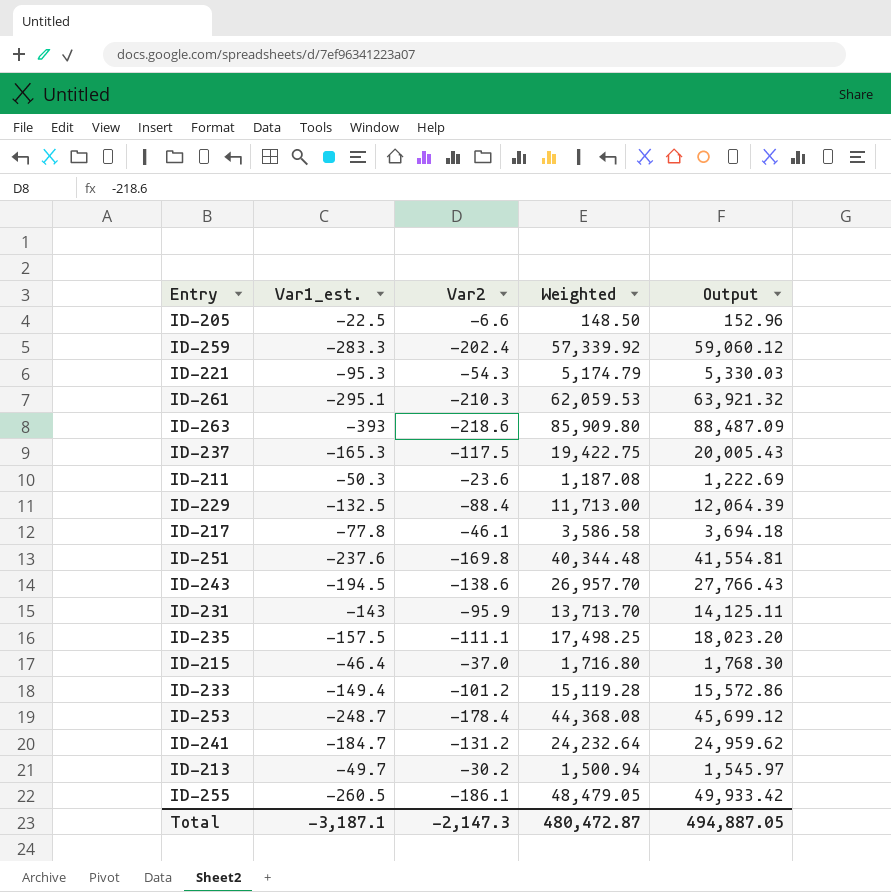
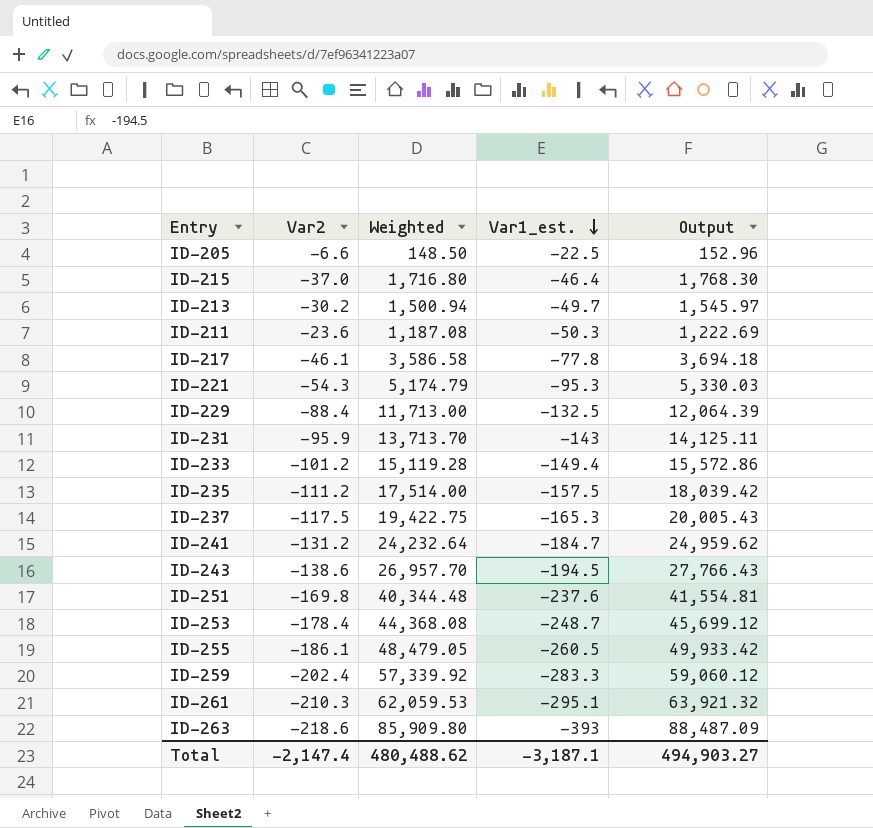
row order: none -> Var1_est. descending
column Var1_est. | position: 2 -> 4
ID-235 | Var2: -111.1 -> -111.2
ID-235 | Weighted: 17,498.25 -> 17,514.00
ID-235 | Output: 18,023.20 -> 18,039.42
Total | Var2: -2,147.3 -> -2,147.4
Total | Weighted: 480,472.87 -> 480,488.62
Total | Output: 494,887.05 -> 494,903.27

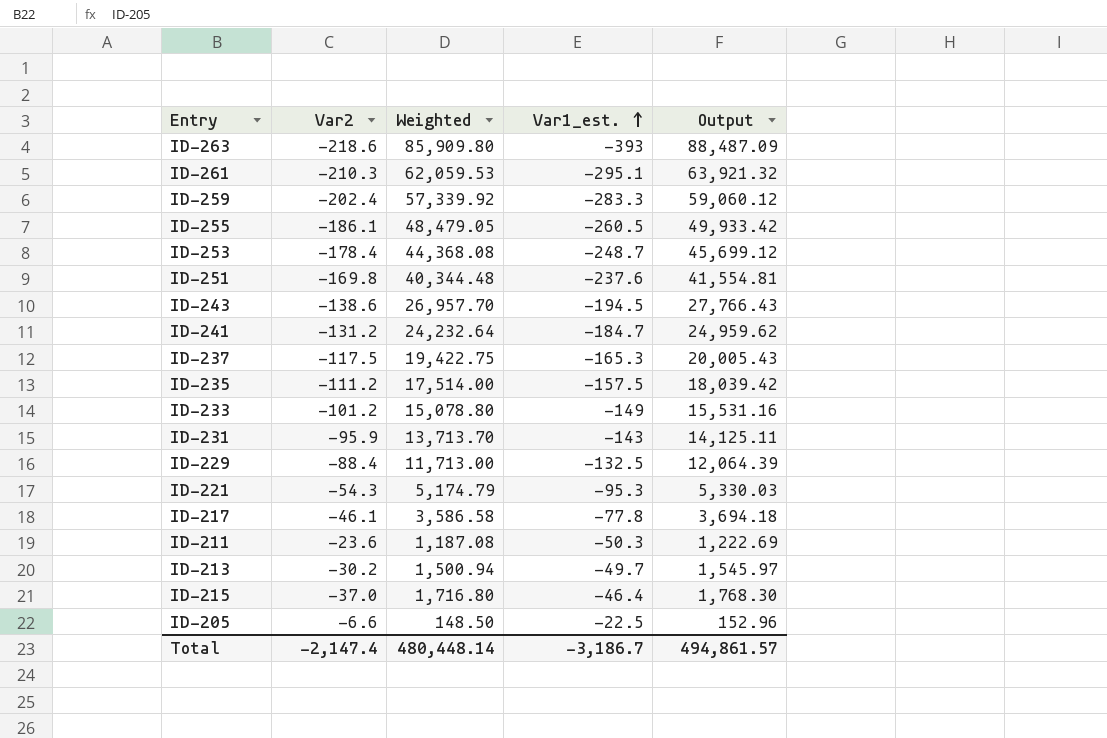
row order: Var1_est. descending -> Var1_est. ascending
ID-233 | Weighted: 15,119.28 -> 15,078.80
ID-233 | Var1_est.: -149.4 -> -149
ID-233 | Output: 15,572.86 -> 15,531.16
Total | Weighted: 480,488.62 -> 480,448.14
Total | Var1_est.: -3,187.1 -> -3,186.7
Total | Output: 494,903.27 -> 494,861.57

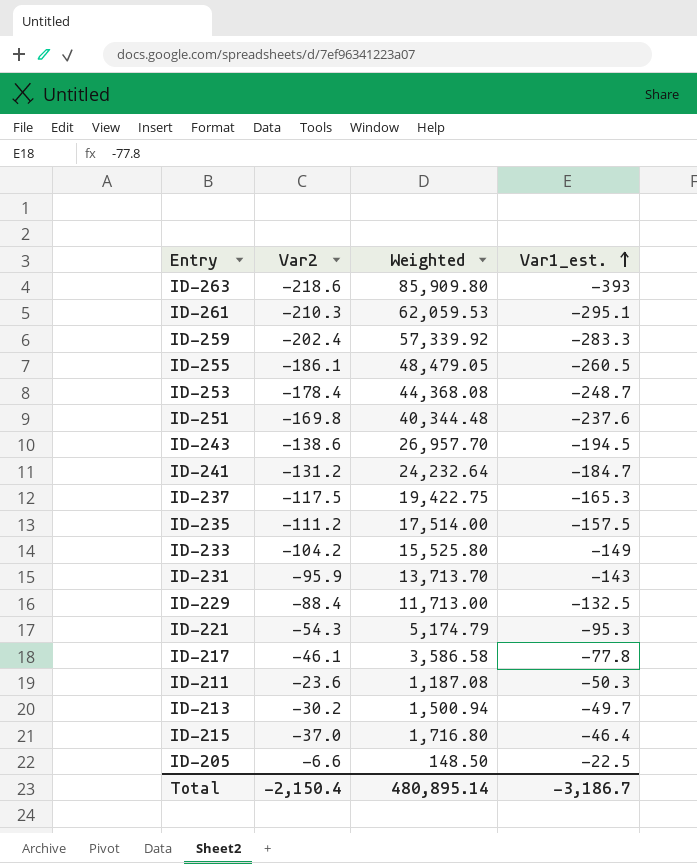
column Output | formula: [Weighted] * 1.03 -> none
ID-233 | Var2: -101.2 -> -104.2
ID-233 | Weighted: 15,078.80 -> 15,525.80
Total | Var2: -2,147.4 -> -2,150.4
Total | Weighted: 480,448.14 -> 480,895.14

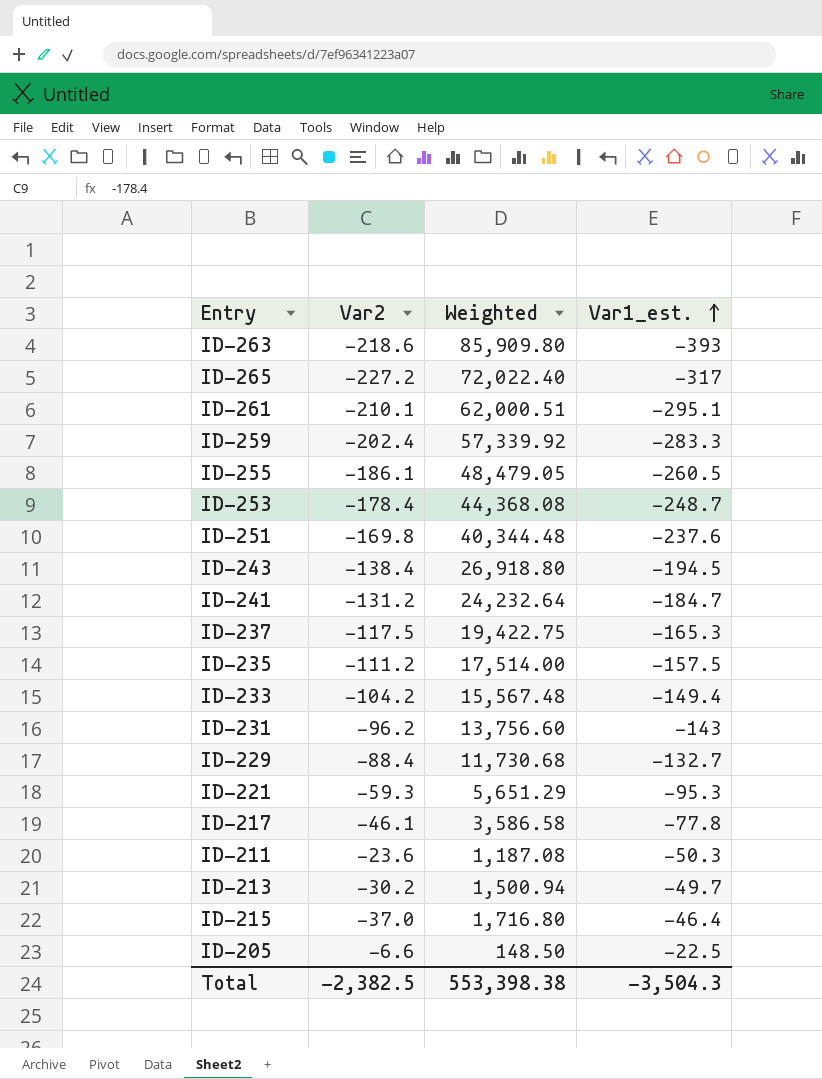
row ID-265: none -> -227.2 | 72,022.40 | -317
ID-261 | Var2: -210.3 -> -210.1
ID-261 | Weighted: 62,059.53 -> 62,000.51
ID-243 | Var2: -138.6 -> -138.4
ID-243 | Weighted: 26,957.70 -> 26,918.80
ID-233 | Weighted: 15,525.80 -> 15,567.48
ID-233 | Var1_est.: -149 -> -149.4
ID-231 | Var2: -95.9 -> -96.2
ID-231 | Weighted: 13,713.70 -> 13,756.60
ID-229 | Weighted: 11,713.00 -> 11,730.68
ID-229 | Var1_est.: -132.5 -> -132.7
ID-221 | Var2: -54.3 -> -59.3
ID-221 | Weighted: 5,174.79 -> 5,651.29
Total | Var2: -2,150.4 -> -2,382.5
Total | Weighted: 480,895.14 -> 553,398.38
Total | Var1_est.: -3,186.7 -> -3,504.3

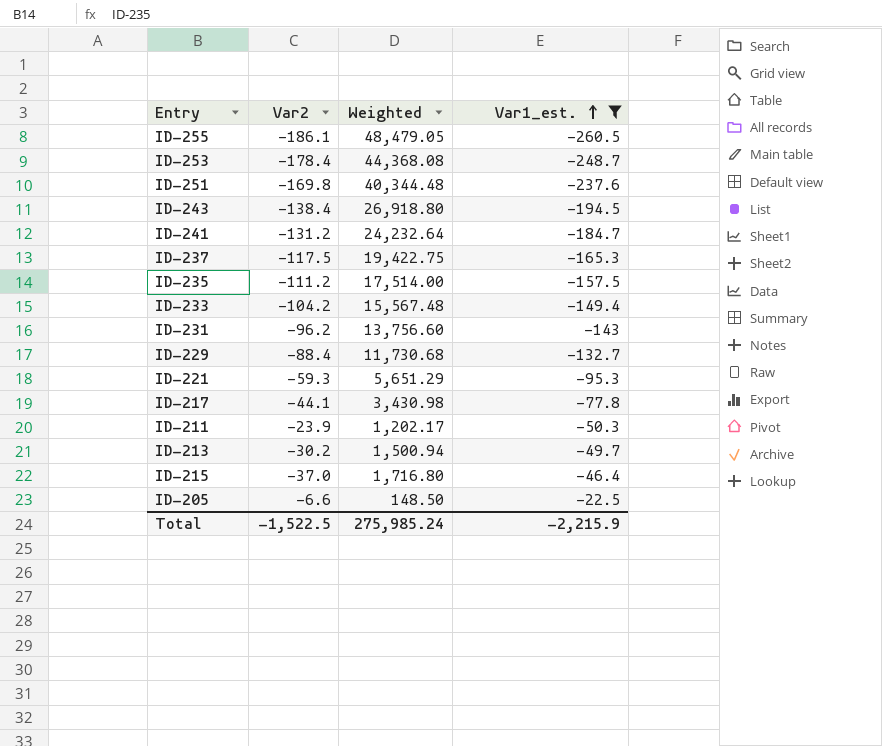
filter: none -> Var1_est. >= -260.5
ID-217 | Var2: -46.1 -> -44.1
ID-217 | Weighted: 3,586.58 -> 3,430.98
ID-211 | Var2: -23.6 -> -23.9
ID-211 | Weighted: 1,187.08 -> 1,202.17
Total | Var2: -2,382.5 -> -1,522.5
Total | Weighted: 553,398.38 -> 275,985.24
Total | Var1_est.: -3,504.3 -> -2,215.9

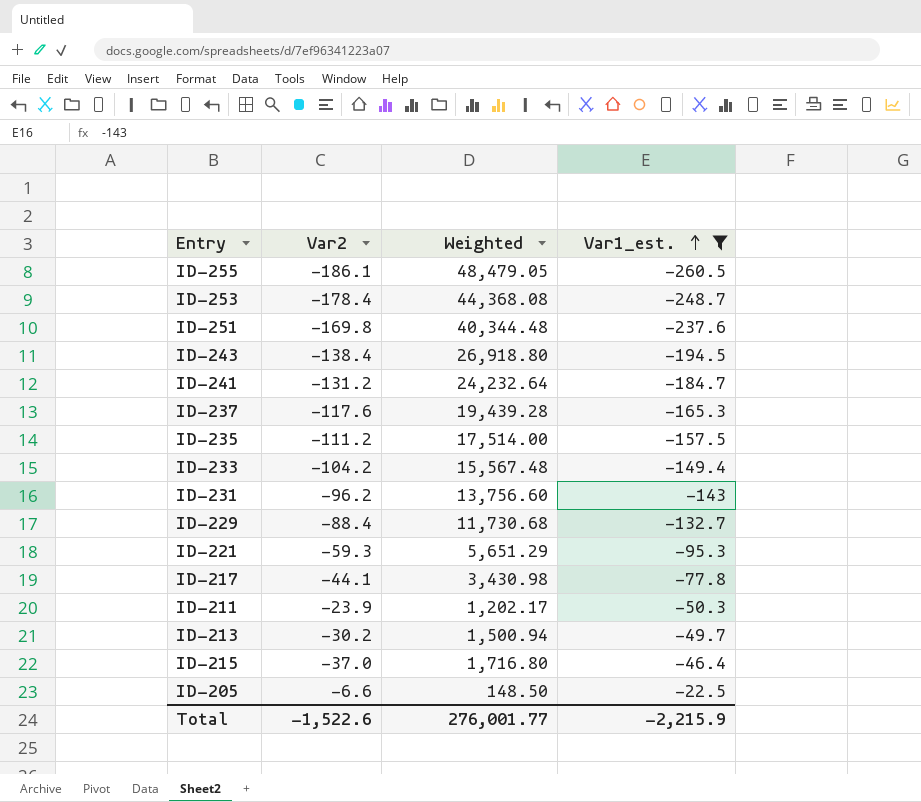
ID-237 | Var2: -117.5 -> -117.6
ID-237 | Weighted: 19,422.75 -> 19,439.28
Total | Var2: -1,522.5 -> -1,522.6
Total | Weighted: 275,985.24 -> 276,001.77

